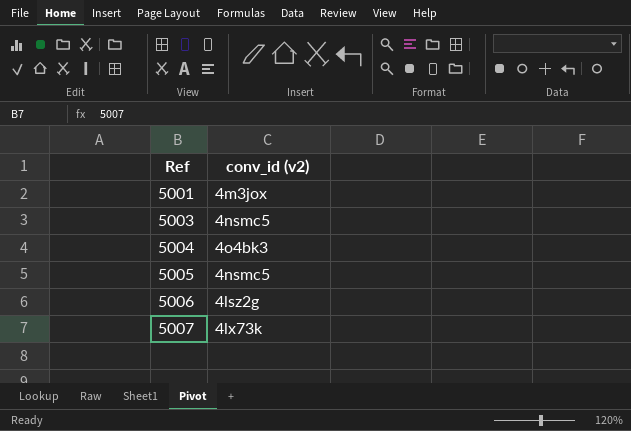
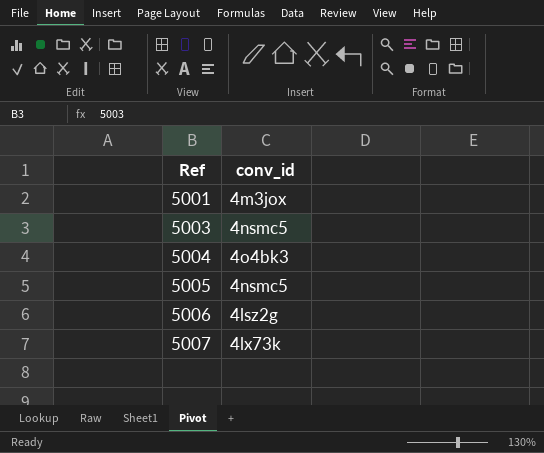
column name: conv_id (v2) -> conv_id

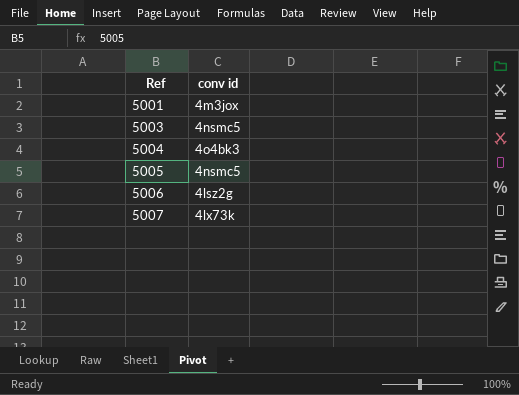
column name: conv_id -> conv id

